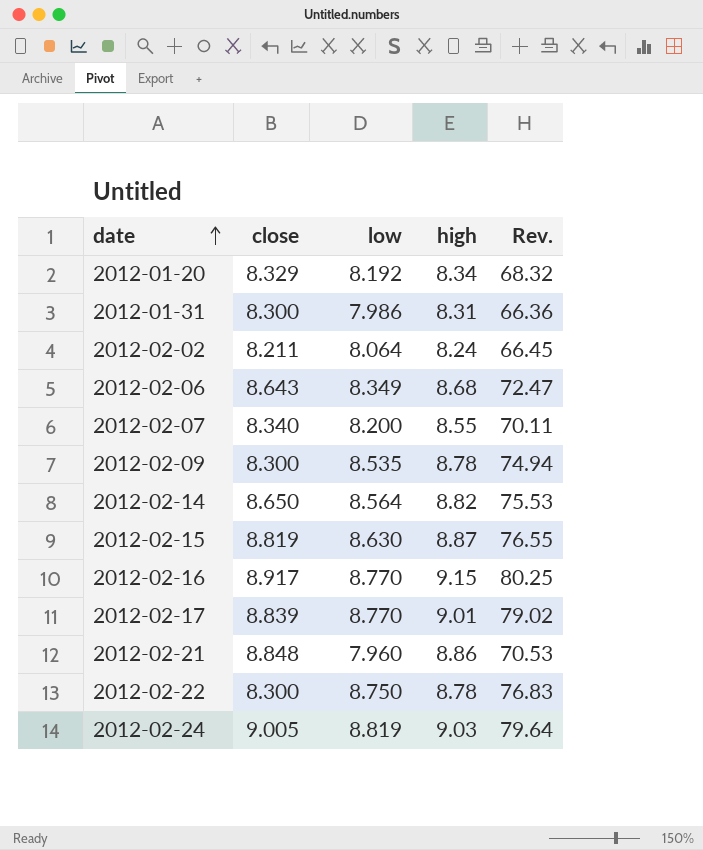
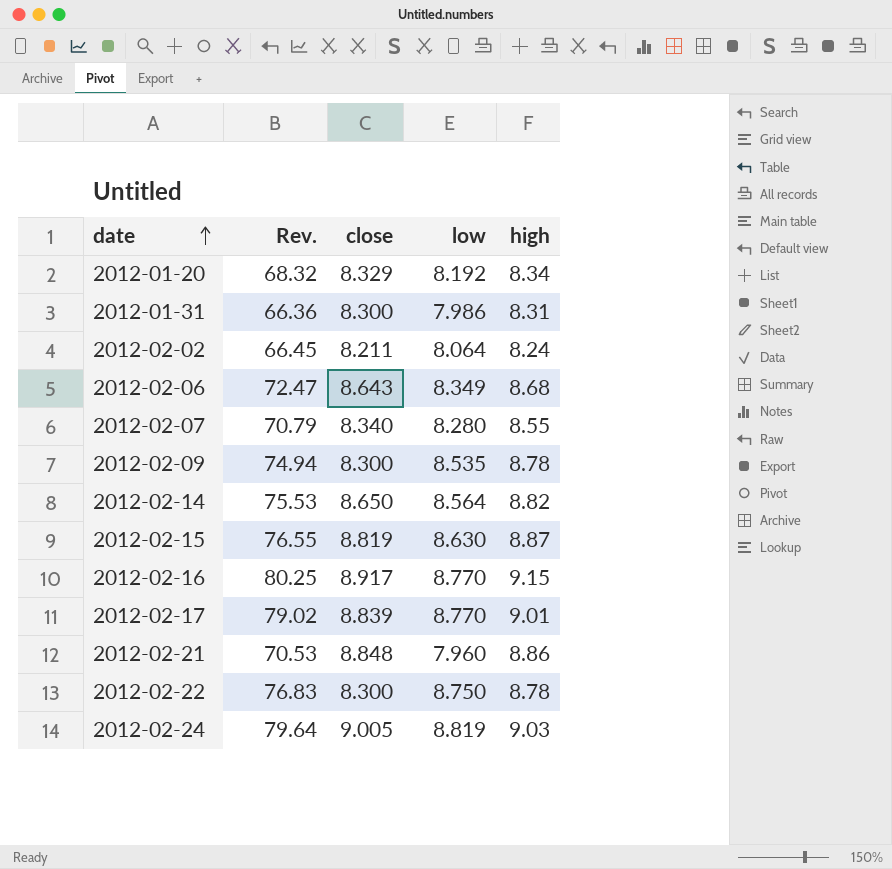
column Rev. | position: 5 -> 2
2012-02-07 | Rev.: 70.11 -> 70.79
2012-02-07 | low: 8.200 -> 8.280

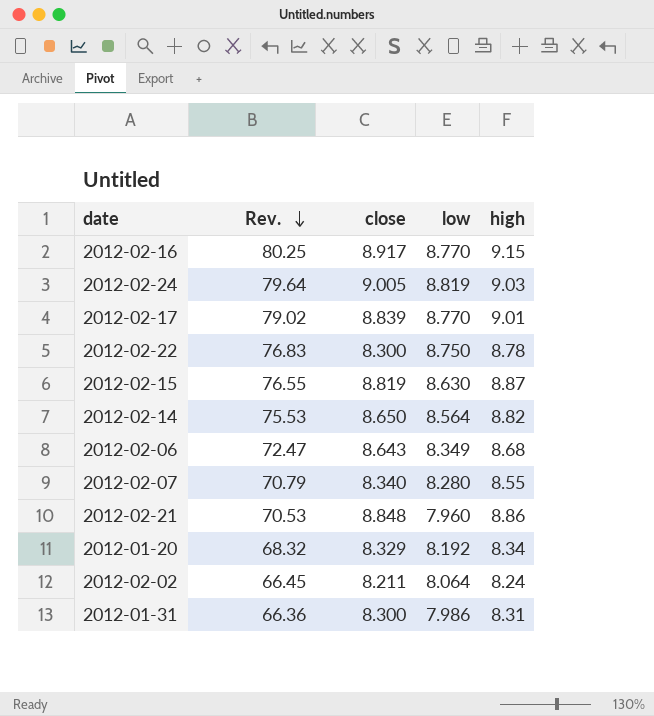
row order: date ascending -> Rev. descending
row 2012-02-09: 74.94 | 8.300 | 8.535 | 8.78 -> none

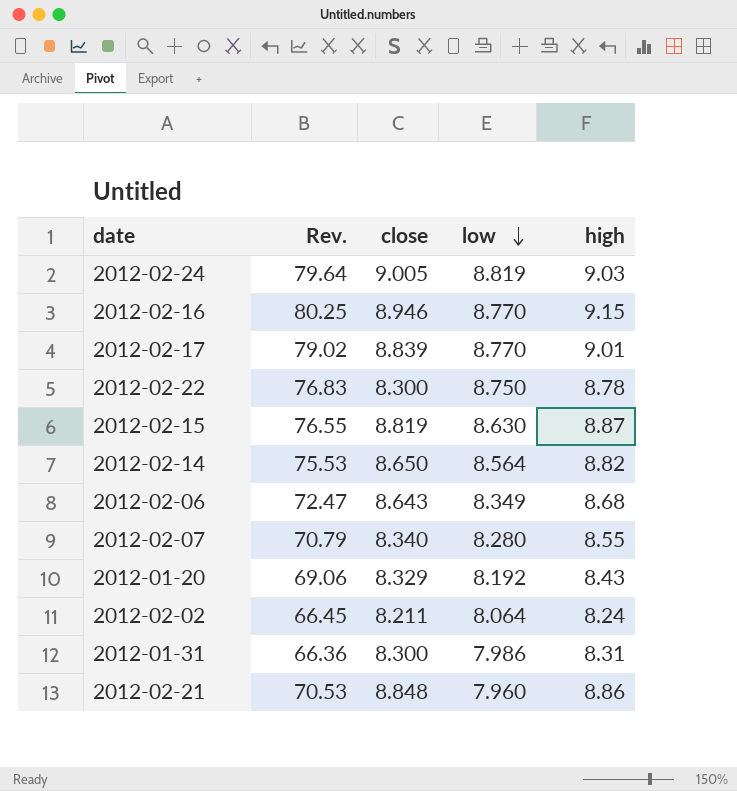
row order: Rev. descending -> low descending
2012-02-16 | close: 8.917 -> 8.946
2012-01-20 | Rev.: 68.32 -> 69.06
2012-01-20 | high: 8.34 -> 8.43

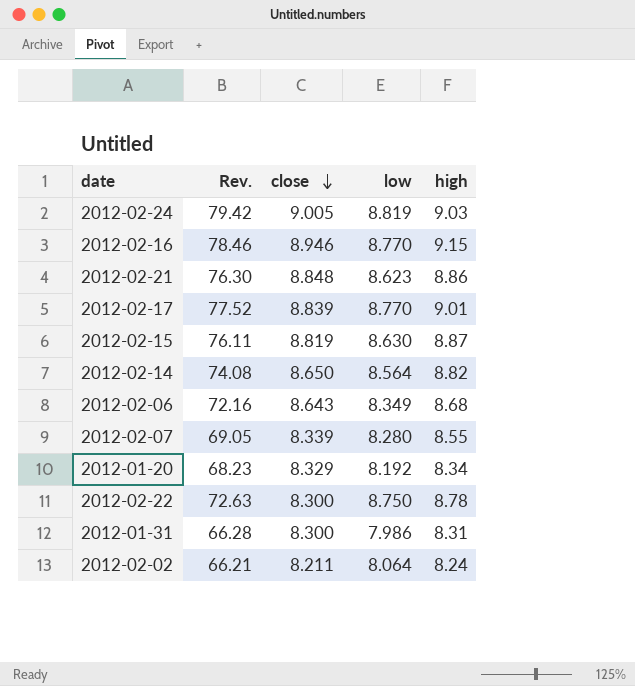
row order: low descending -> close descending
column Rev. | formula: [low] * [high] -> [close] * [low]
2012-02-21 | low: 7.960 -> 8.623
2012-02-07 | close: 8.340 -> 8.339
2012-01-20 | high: 8.43 -> 8.34

